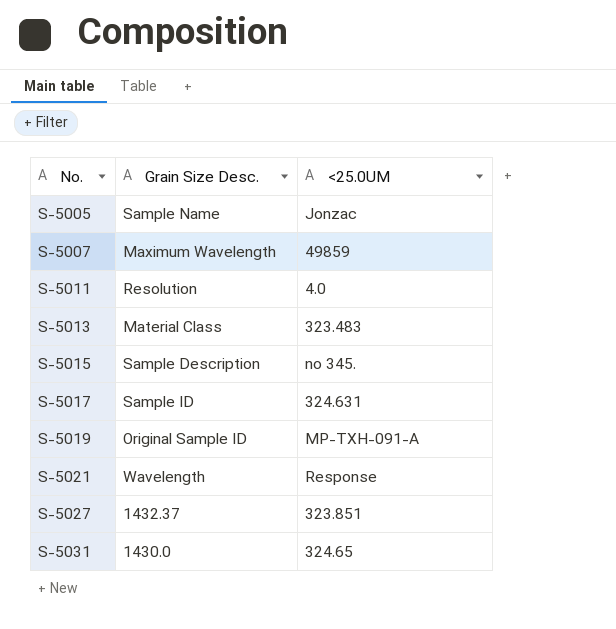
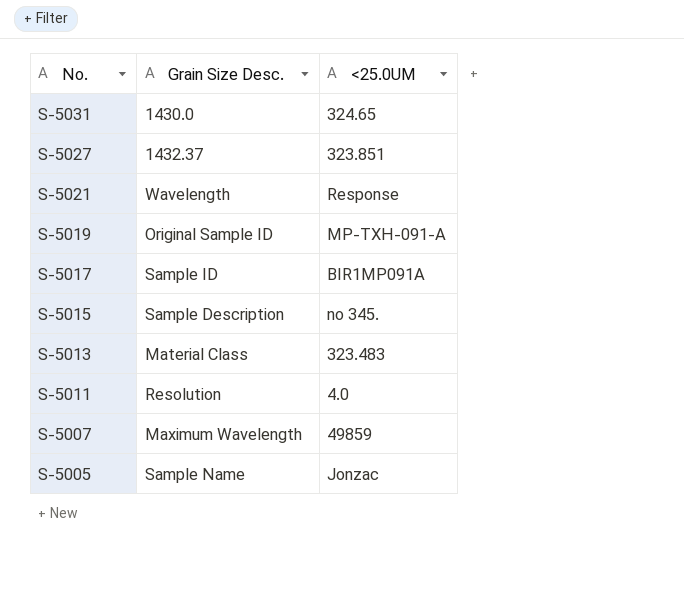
row order: No. ascending -> No. descending
S-5017 | <25.0UM: 324.631 -> BIR1MP091A

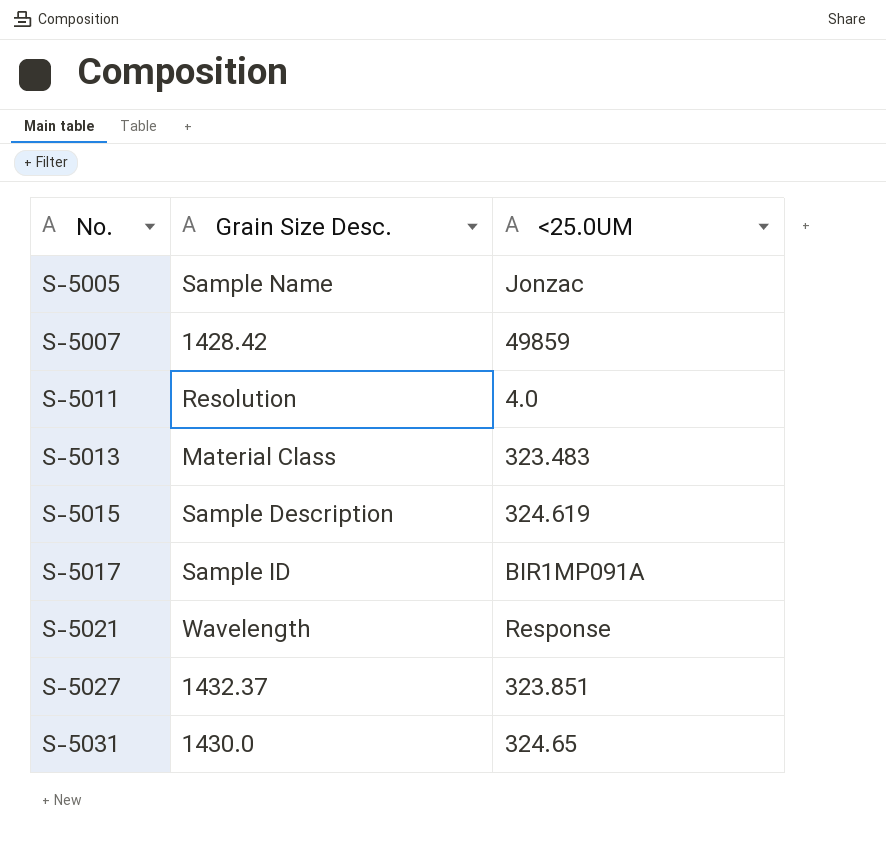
row order: No. descending -> No. ascending
row S-5019: Original Sample ID | MP-TXH-091-A -> none
S-5007 | Grain Size Desc.: Maximum Wavelength -> 1428.42
S-5015 | <25.0UM: no 345. -> 324.619

